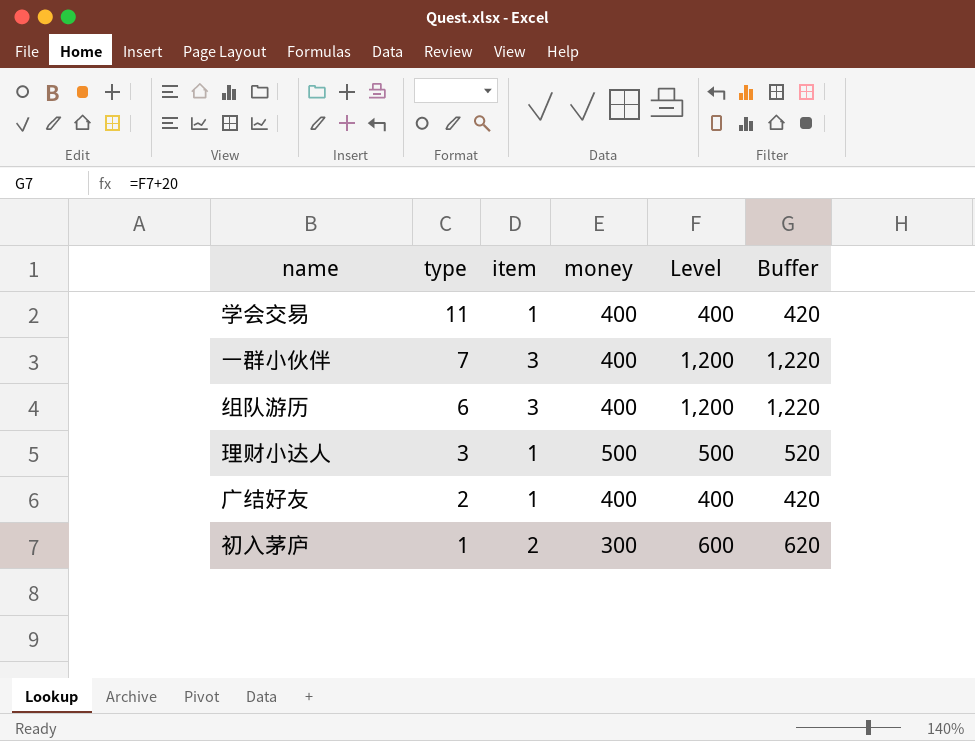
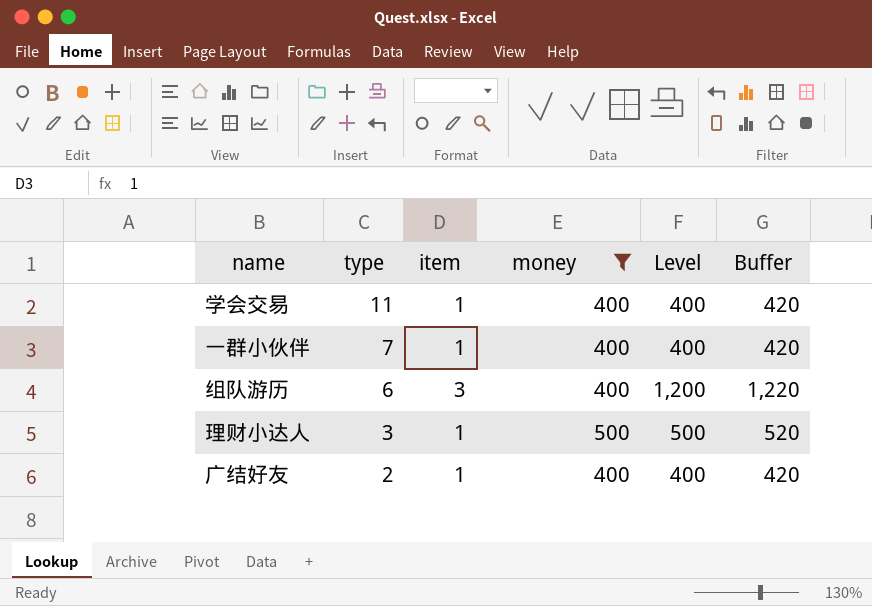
filter: none -> money != 300
一群小伙伴 | item: 3 -> 1
一群小伙伴 | Level: 1,200 -> 400
一群小伙伴 | Buffer: 1,220 -> 420

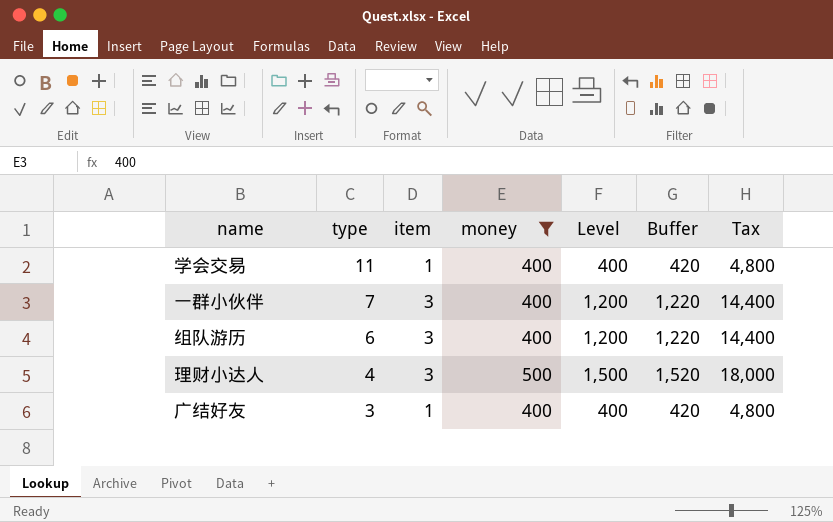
column Tax | formula: none -> [Level] * 12
一群小伙伴 | item: 1 -> 3
一群小伙伴 | Level: 400 -> 1,200
一群小伙伴 | Buffer: 420 -> 1,220
理财小达人 | type: 3 -> 4
理财小达人 | item: 1 -> 3
理财小达人 | Level: 500 -> 1,500
理财小达人 | Buffer: 520 -> 1,520
广结好友 | type: 2 -> 3

